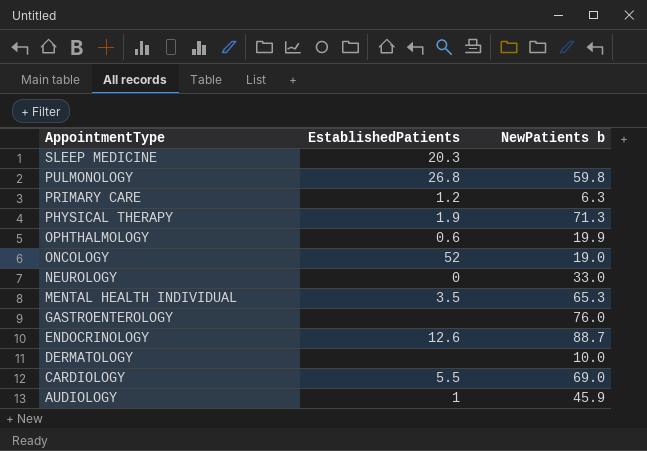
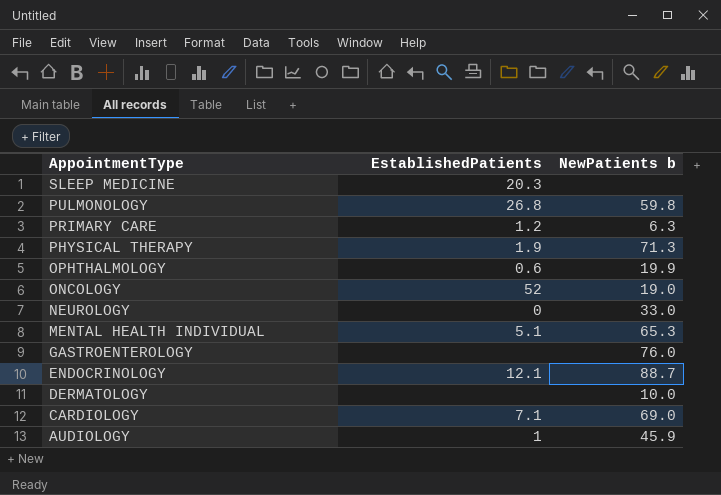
MENTAL HEALTH INDIVIDUAL | EstablishedPatients: 3.5 -> 5.1
ENDOCRINOLOGY | EstablishedPatients: 12.6 -> 12.1
CARDIOLOGY | EstablishedPatients: 5.5 -> 7.1

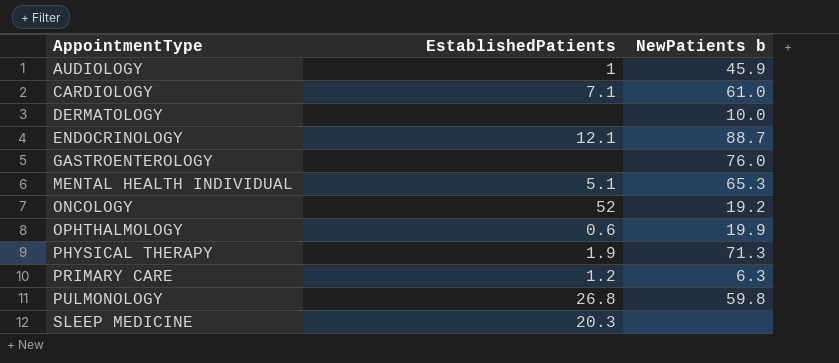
row order: AppointmentType descending -> AppointmentType ascending
row NEUROLOGY: 0 | 33.0 -> none
CARDIOLOGY | NewPatients b: 69.0 -> 61.0
ONCOLOGY | NewPatients b: 19.0 -> 19.2

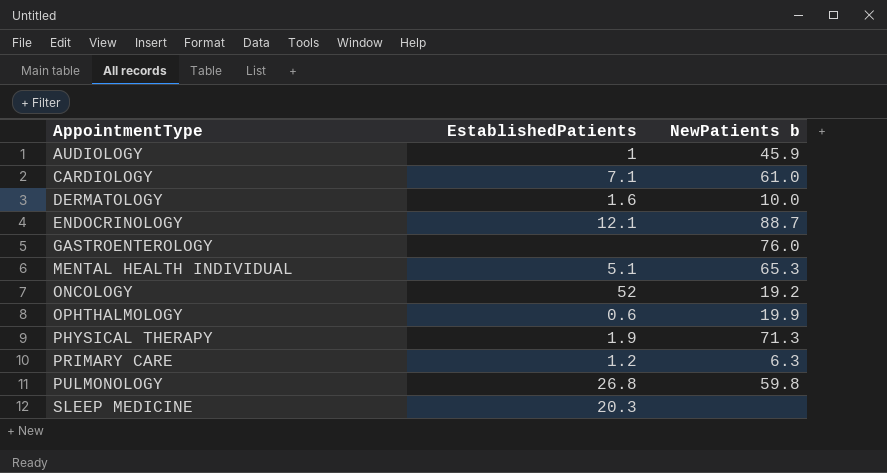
DERMATOLOGY | EstablishedPatients: none -> 1.6

